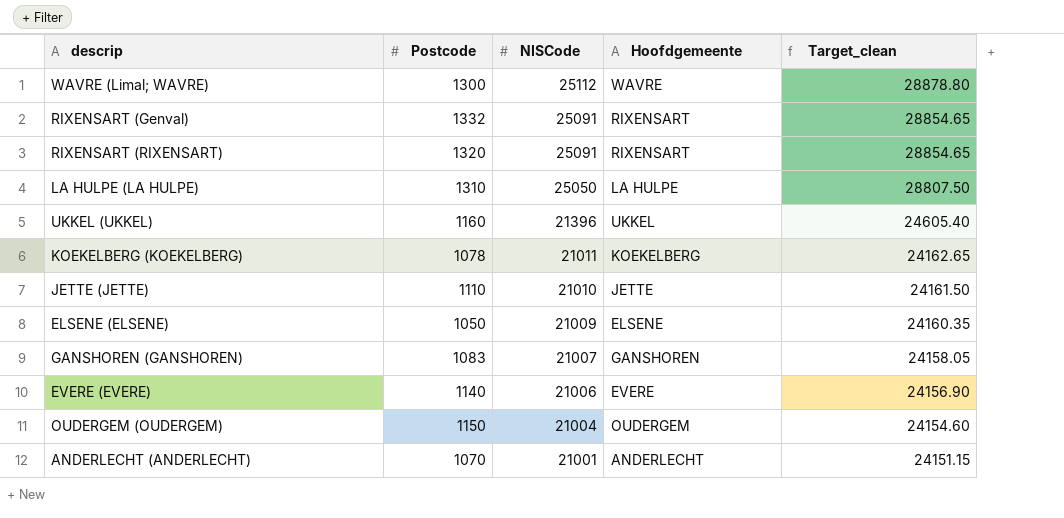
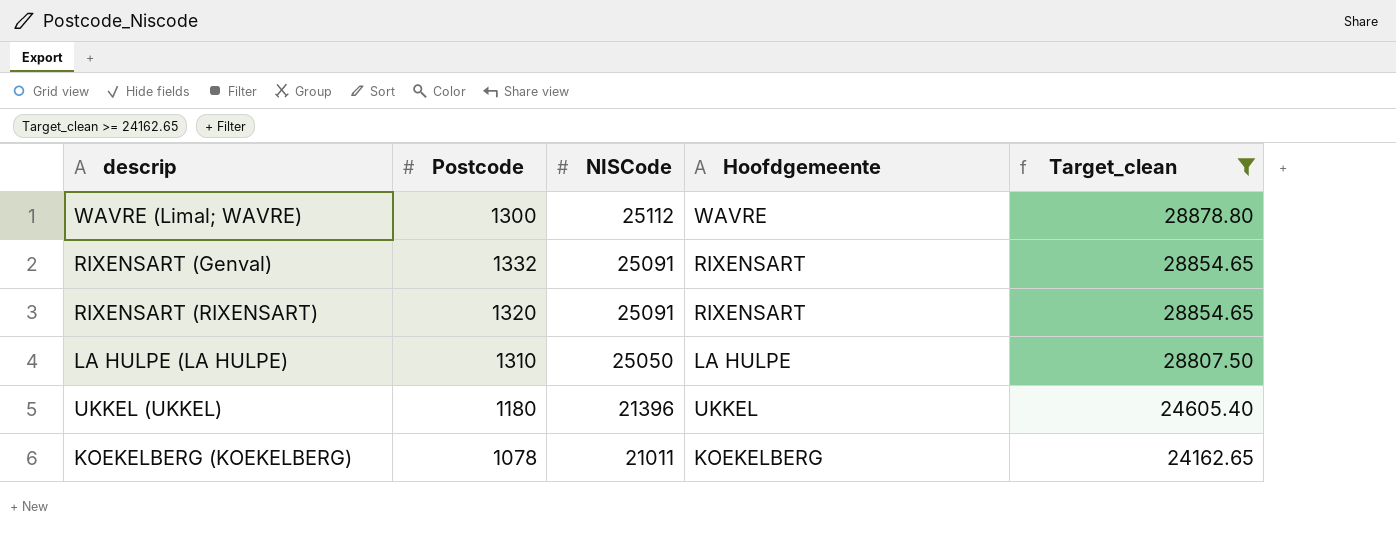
filter: none -> Target_clean >= 24162.65
UKKEL (UKKEL) | Postcode: 1160 -> 1180

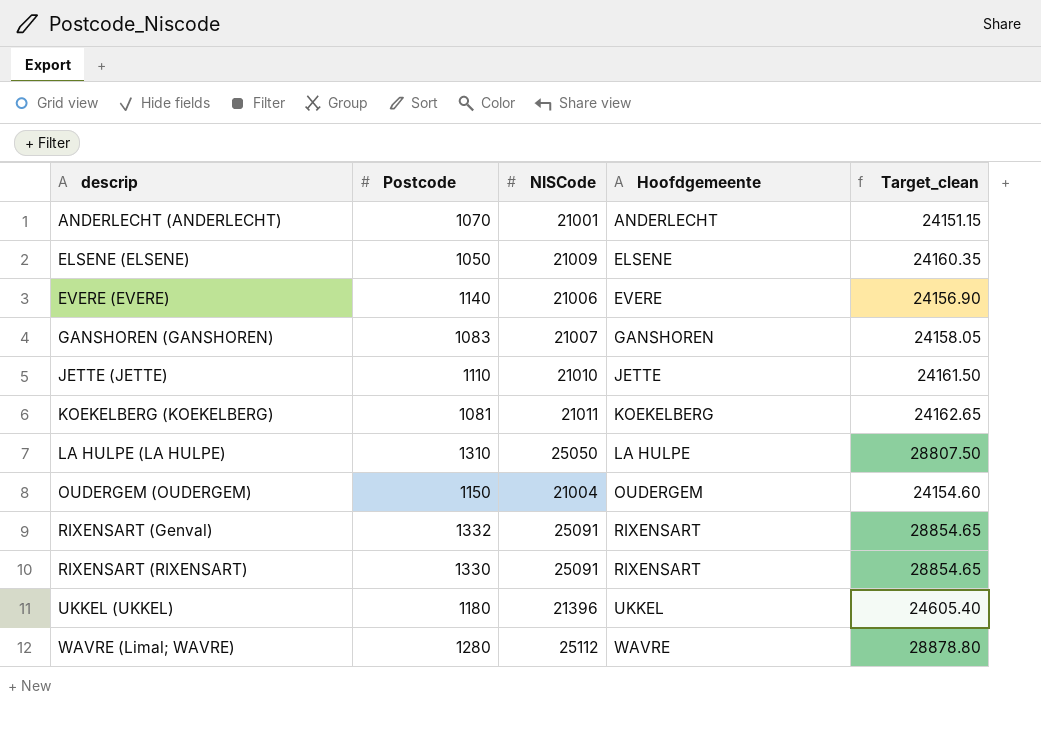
filter: Target_clean >= 24162.65 -> none
row order: NISCode descending -> descrip ascending
KOEKELBERG (KOEKELBERG) | Postcode: 1078 -> 1081
RIXENSART (RIXENSART) | Postcode: 1320 -> 1330
WAVRE (Limal; WAVRE) | Postcode: 1300 -> 1280

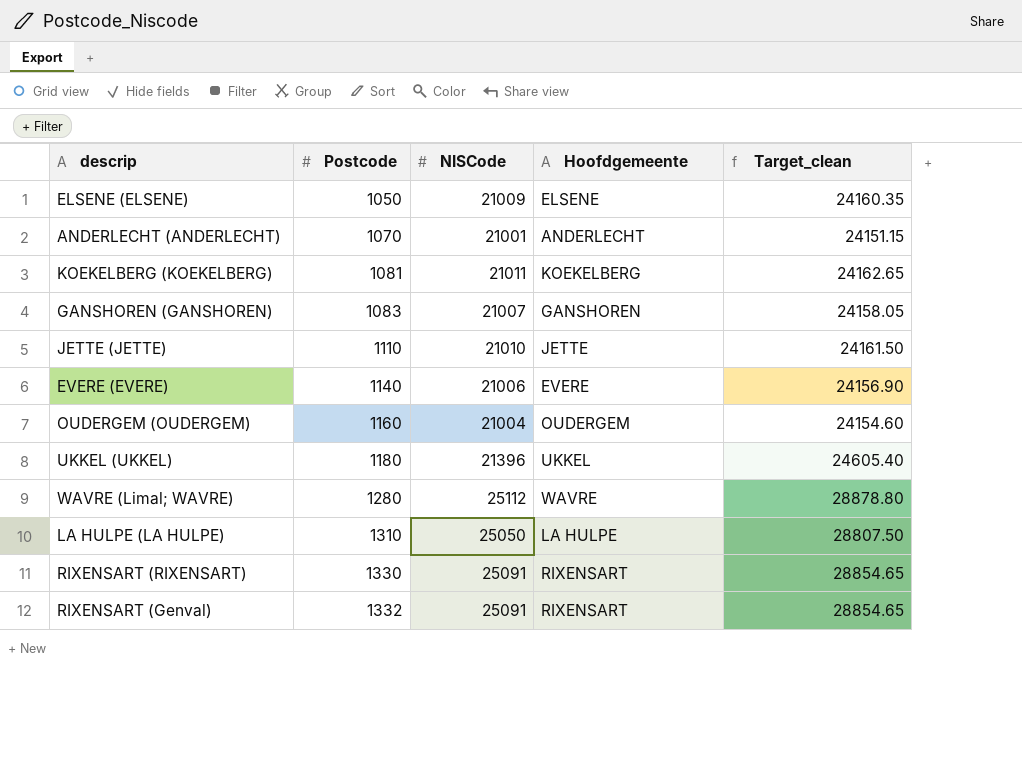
row order: descrip ascending -> Postcode ascending
OUDERGEM (OUDERGEM) | Postcode: 1150 -> 1160

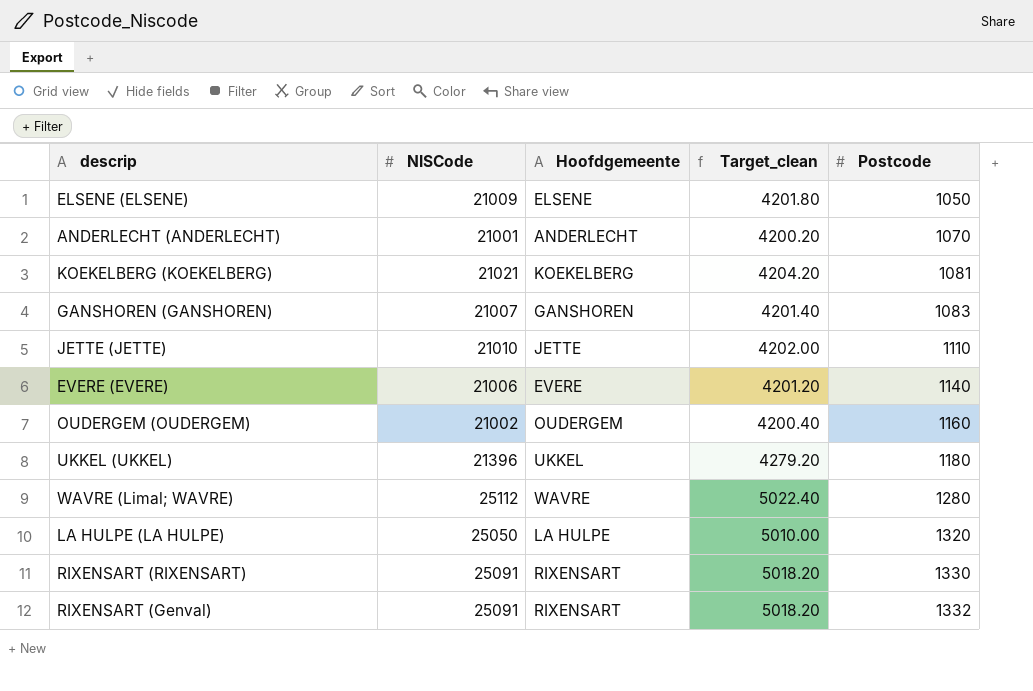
column Target_clean | formula: [NISCode] * 1.15 -> [NISCode] * 0.2
column Postcode | position: 2 -> 5
KOEKELBERG (KOEKELBERG) | NISCode: 21011 -> 21021
OUDERGEM (OUDERGEM) | NISCode: 21004 -> 21002
LA HULPE (LA HULPE) | Postcode: 1310 -> 1320

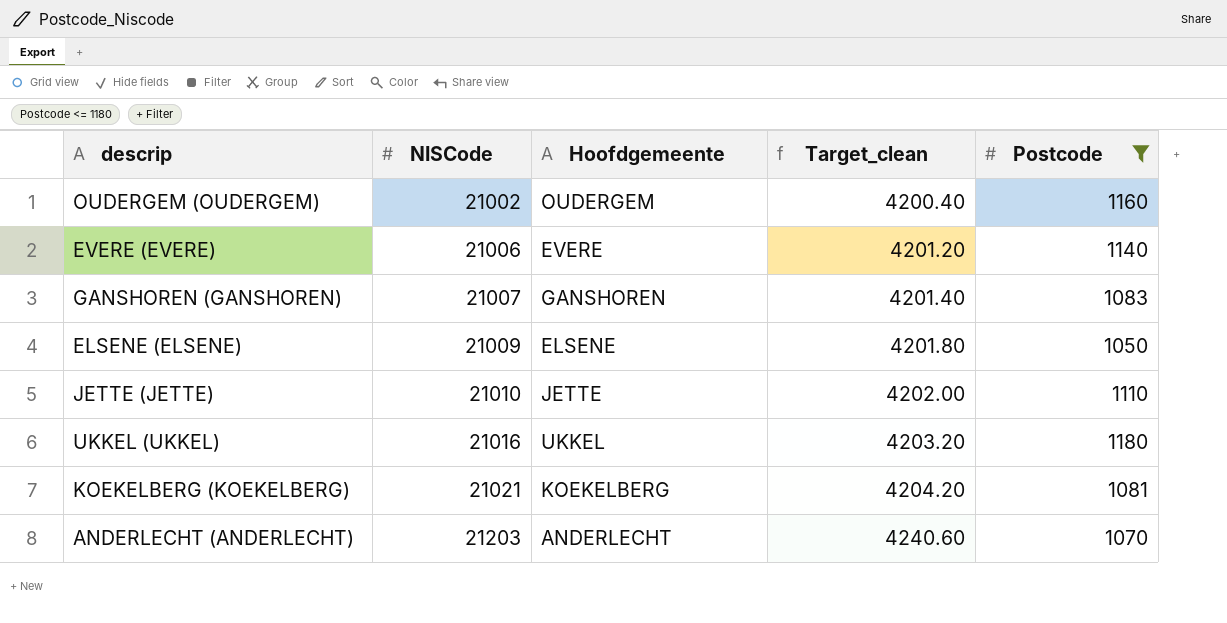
filter: none -> Postcode <= 1180
row order: Postcode ascending -> NISCode ascending
UKKEL (UKKEL) | NISCode: 21396 -> 21016
UKKEL (UKKEL) | Target_clean: 4279.20 -> 4203.20
ANDERLECHT (ANDERLECHT) | NISCode: 21001 -> 21203
ANDERLECHT (ANDERLECHT) | Target_clean: 4200.20 -> 4240.60

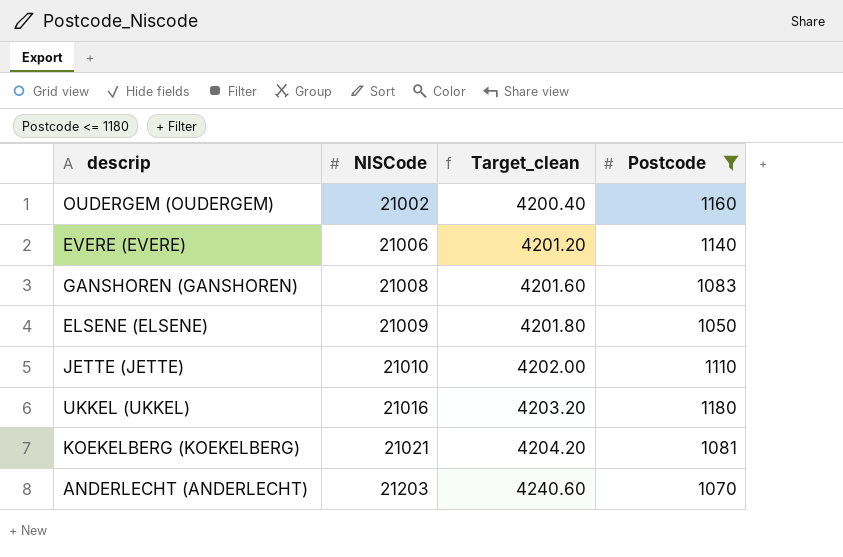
column Hoofdgemeente | position: 3 -> none
GANSHOREN (GANSHOREN) | NISCode: 21007 -> 21008
GANSHOREN (GANSHOREN) | Target_clean: 4201.40 -> 4201.60

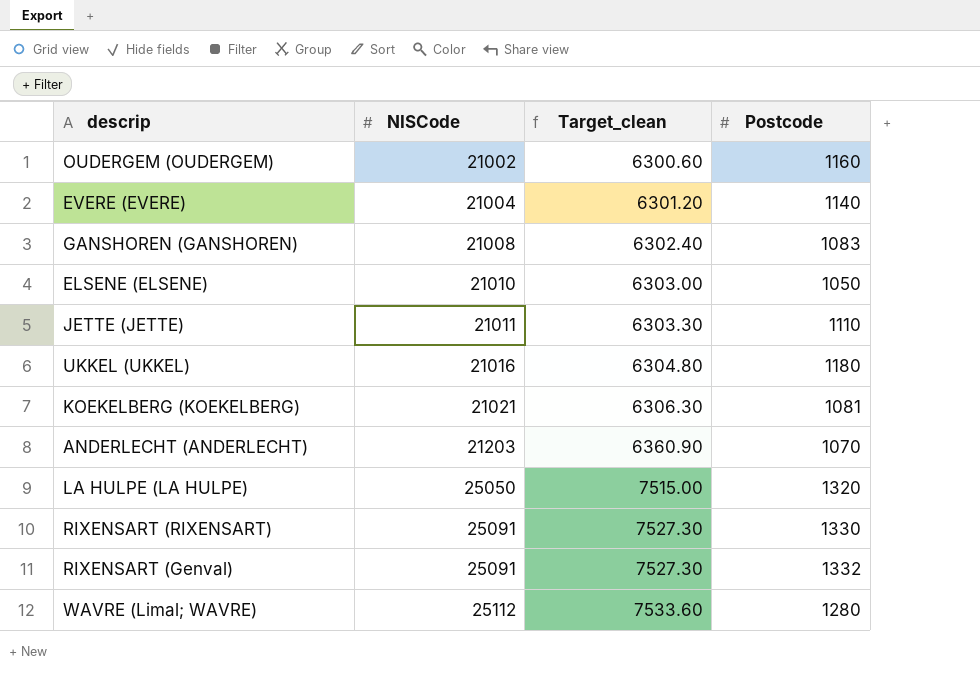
filter: Postcode <= 1180 -> none
column Target_clean | formula: [NISCode] * 0.2 -> [NISCode] * 0.3
EVERE (EVERE) | NISCode: 21006 -> 21004
ELSENE (ELSENE) | NISCode: 21009 -> 21010
JETTE (JETTE) | NISCode: 21010 -> 21011

